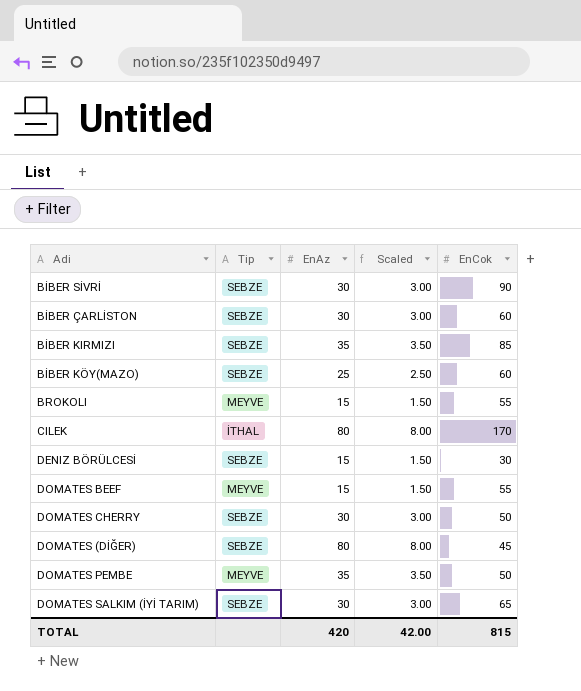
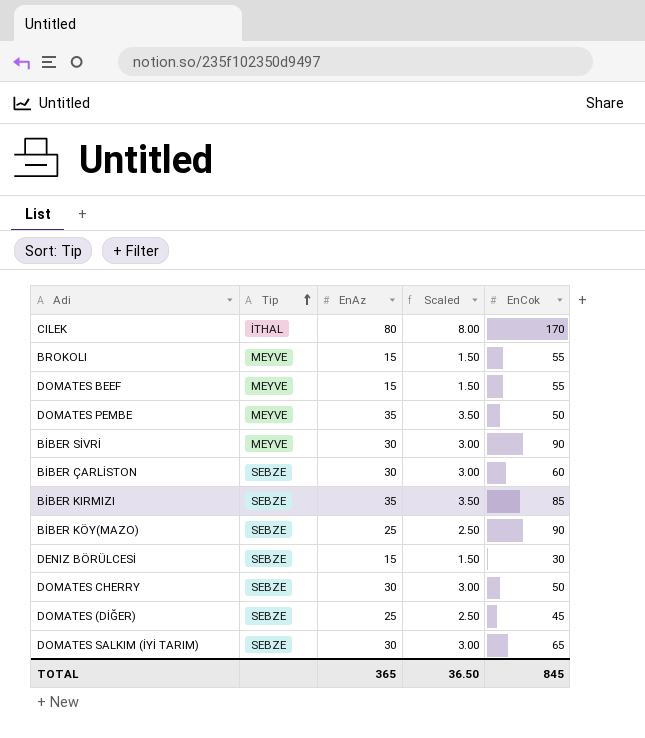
row order: none -> Tip ascending
BİBER SİVRİ | Tip: SEBZE -> MEYVE
BİBER KÖY(MAZO) | EnCok: 60 -> 90
DOMATES (DİĞER) | EnAz: 80 -> 25
DOMATES (DİĞER) | Scaled: 8.00 -> 2.50
TOTAL | EnAz: 420 -> 365
TOTAL | Scaled: 42.00 -> 36.50
TOTAL | EnCok: 815 -> 845

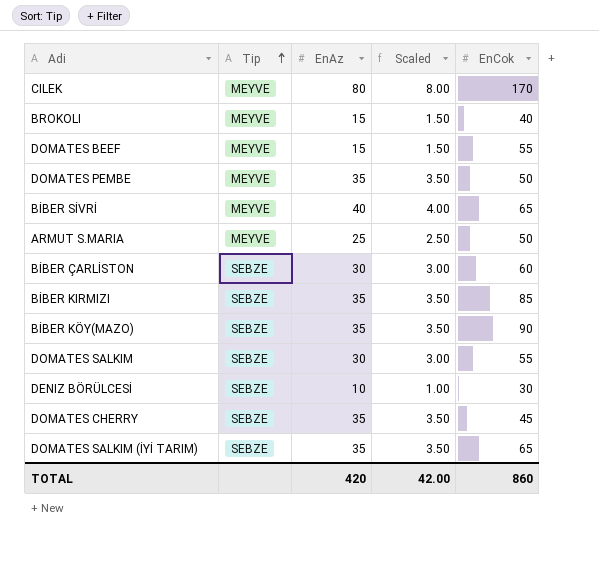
row DOMATES (DİĞER): SEBZE | 25 | 2.50 | 45 -> none
CILEK | Tip: İTHAL -> MEYVE
BROKOLI | EnCok: 55 -> 40
BİBER SİVRİ | EnAz: 30 -> 40
BİBER SİVRİ | Scaled: 3.00 -> 4.00
BİBER SİVRİ | EnCok: 90 -> 65
row ARMUT S.MARIA: none -> MEYVE | 25 | 2.50 | 50
BİBER KÖY(MAZO) | EnAz: 25 -> 35
BİBER KÖY(MAZO) | Scaled: 2.50 -> 3.50
row DOMATES SALKIM: none -> SEBZE | 30 | 3.00 | 55
DENIZ BÖRÜLCESİ | EnAz: 15 -> 10
DENIZ BÖRÜLCESİ | Scaled: 1.50 -> 1.00
DOMATES CHERRY | EnAz: 30 -> 35
DOMATES CHERRY | Scaled: 3.00 -> 3.50
DOMATES CHERRY | EnCok: 50 -> 45
DOMATES SALKIM (İYİ TARIM) | EnAz: 30 -> 35
DOMATES SALKIM (İYİ TARIM) | Scaled: 3.00 -> 3.50
TOTAL | EnAz: 365 -> 420
TOTAL | Scaled: 36.50 -> 42.00
TOTAL | EnCok: 845 -> 860

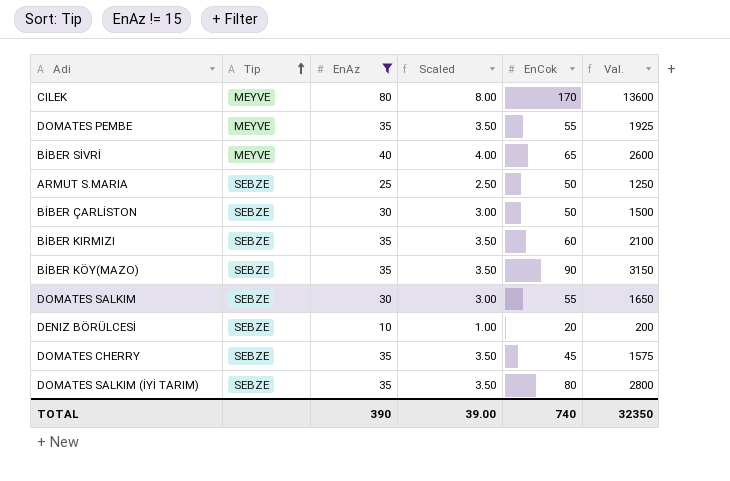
filter: none -> EnAz != 15
column Val. | formula: none -> [EnAz] * [EnCok]
DOMATES PEMBE | EnCok: 50 -> 55
ARMUT S.MARIA | Tip: MEYVE -> SEBZE
BİBER ÇARLİSTON | EnCok: 60 -> 50
BİBER KIRMIZI | EnCok: 85 -> 60
DENIZ BÖRÜLCESİ | EnCok: 30 -> 20
DOMATES SALKIM (İYİ TARIM) | EnCok: 65 -> 80
TOTAL | EnAz: 420 -> 390
TOTAL | Scaled: 42.00 -> 39.00
TOTAL | EnCok: 860 -> 740

